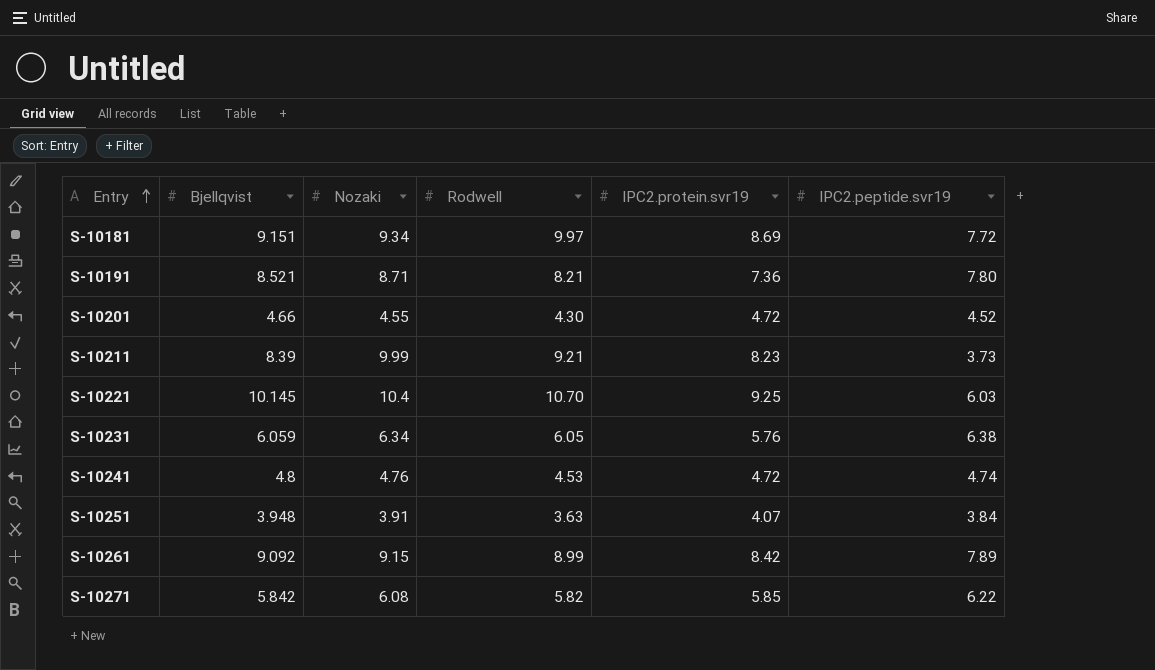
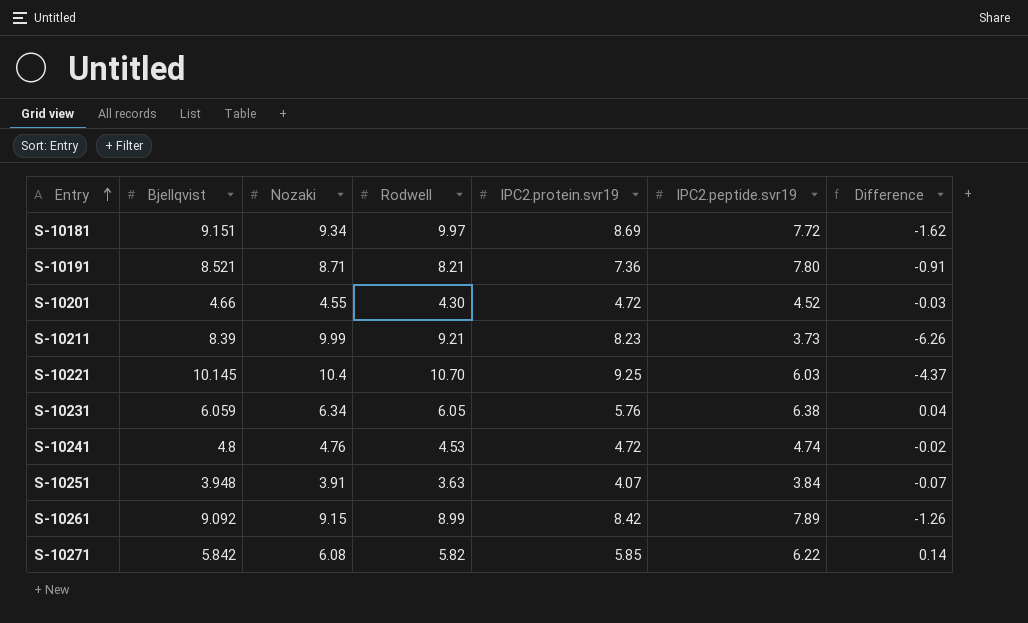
column Difference | formula: none -> [IPC2.peptide.svr19] - [Nozaki]

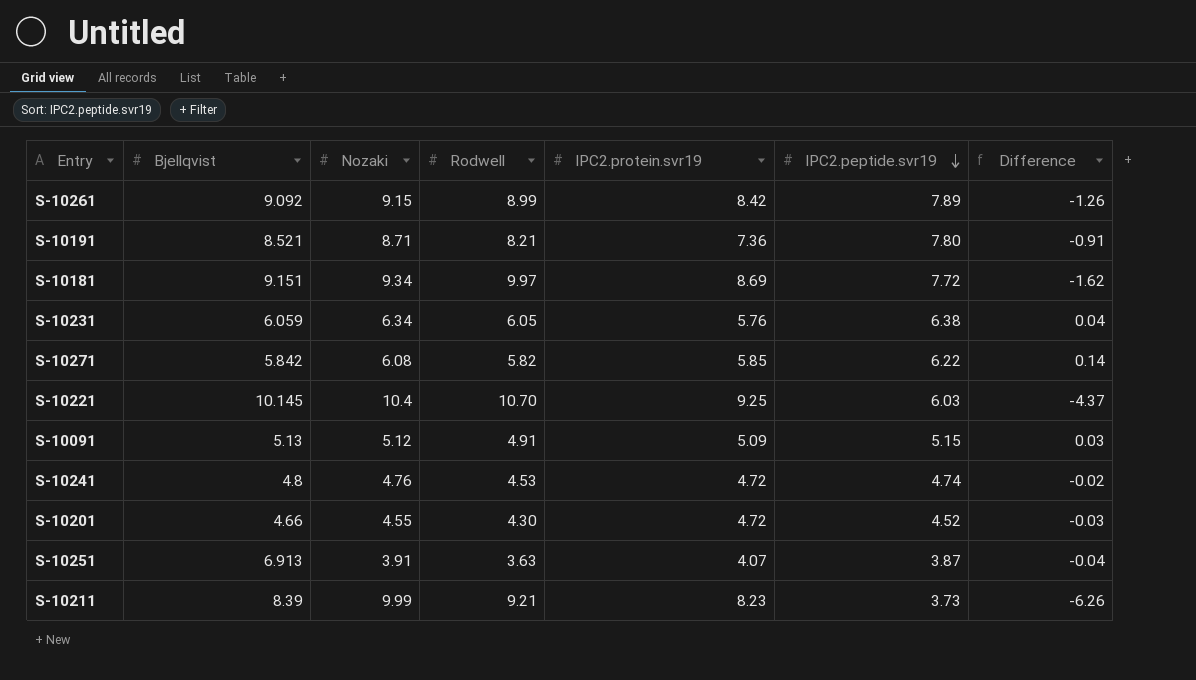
row order: Entry ascending -> IPC2.peptide.svr19 descending
row S-10091: none -> 5.13 | 5.12 | 4.91 | 5.09 | 5.15 | 0.03
S-10251 | Bjellqvist: 3.948 -> 6.913
S-10251 | IPC2.peptide.svr19: 3.84 -> 3.87
S-10251 | Difference: -0.07 -> -0.04

